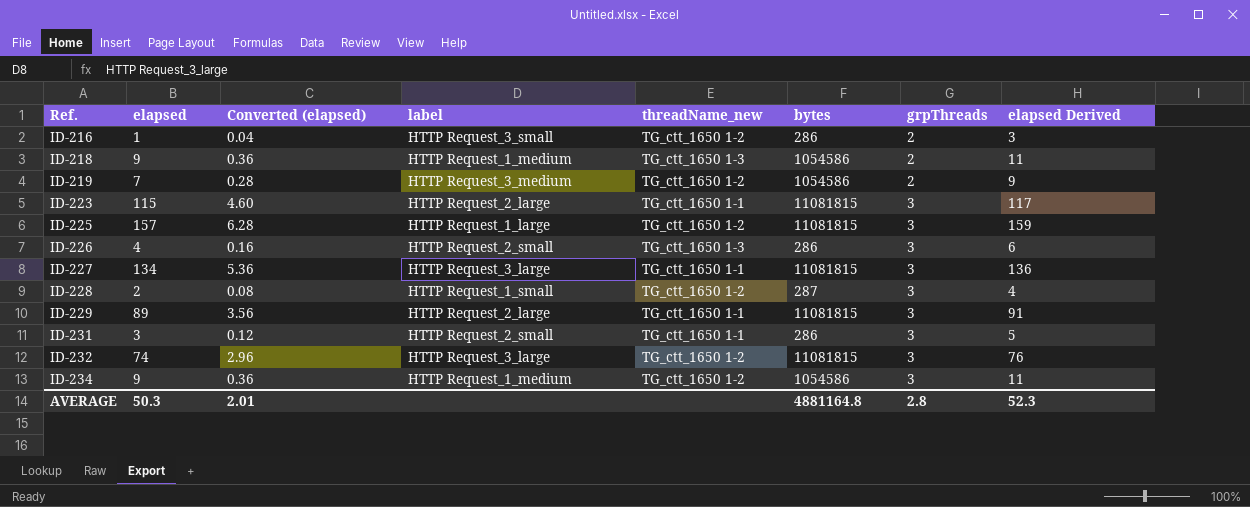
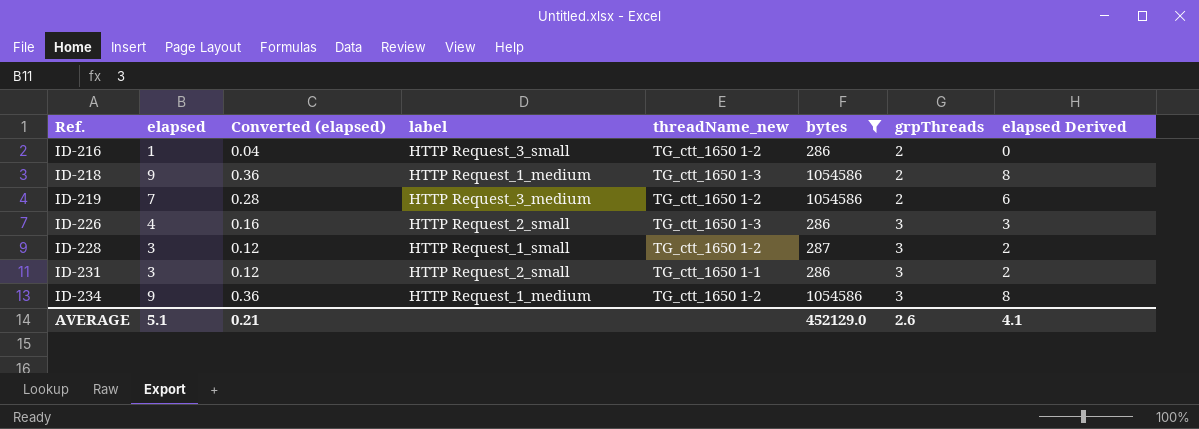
filter: none -> bytes != 11081815
column elapsed Derived | formula: [elapsed] + 2 -> [elapsed] - 1
ID-228 | elapsed: 2 -> 3
ID-228 | Converted (elapsed): 0.08 -> 0.12
AVERAGE | elapsed: 50.3 -> 5.1
AVERAGE | Converted (elapsed): 2.01 -> 0.21
AVERAGE | bytes: 4881164.8 -> 452129.0
AVERAGE | grpThreads: 2.8 -> 2.6
AVERAGE | elapsed Derived: 52.3 -> 4.1

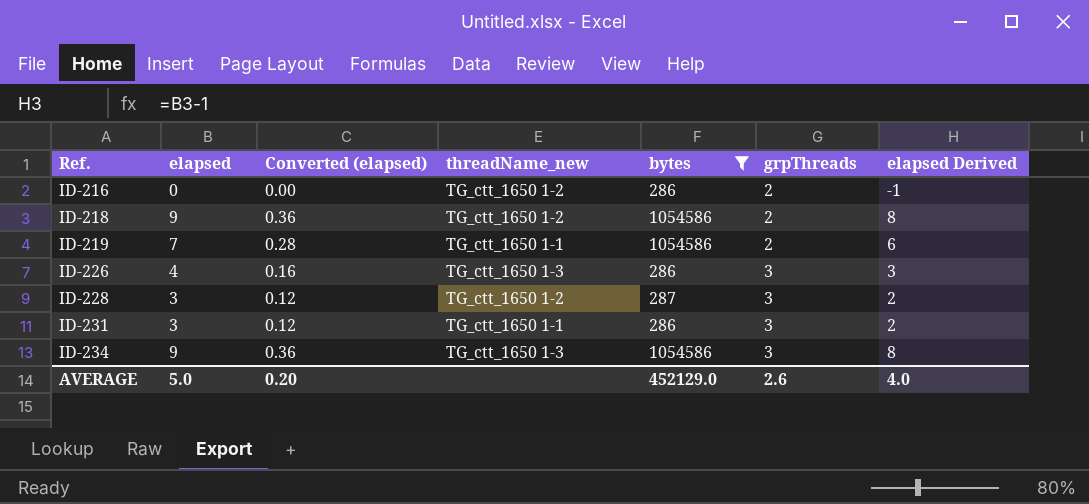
column label | position: 4 -> none
ID-216 | elapsed: 1 -> 0
ID-216 | Converted (elapsed): 0.04 -> 0.00
ID-216 | elapsed Derived: 0 -> -1
ID-218 | threadName_new: TG_ctt_1650 1-3 -> TG_ctt_1650 1-2
ID-219 | threadName_new: TG_ctt_1650 1-2 -> TG_ctt_1650 1-1
ID-234 | threadName_new: TG_ctt_1650 1-2 -> TG_ctt_1650 1-3
AVERAGE | elapsed: 5.1 -> 5.0
AVERAGE | Converted (elapsed): 0.21 -> 0.20
AVERAGE | elapsed Derived: 4.1 -> 4.0

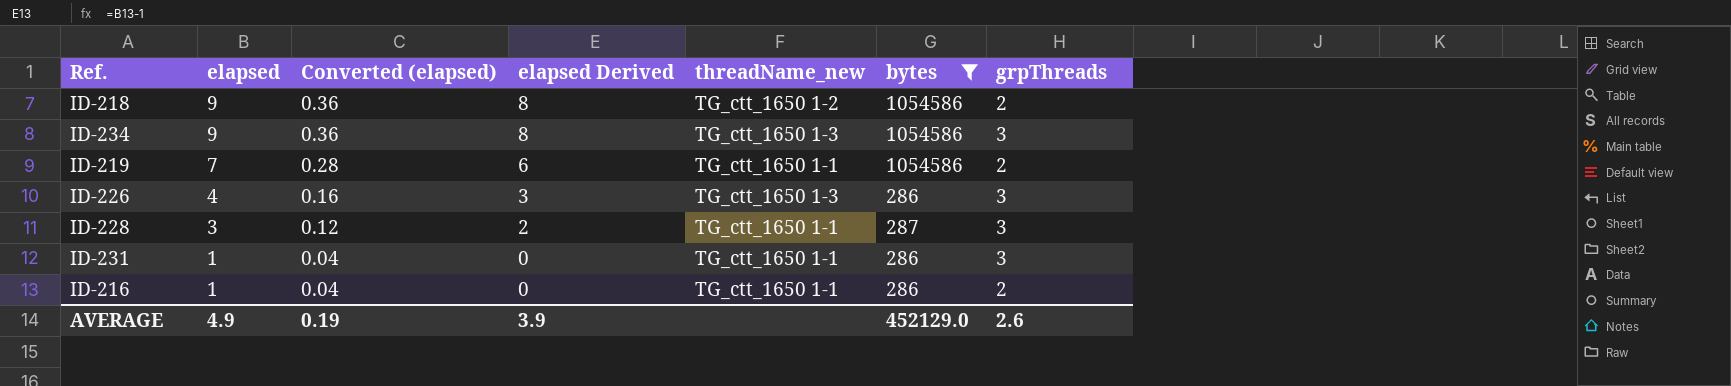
row order: Ref. ascending -> elapsed descending
column elapsed Derived | position: 7 -> 4
ID-228 | threadName_new: TG_ctt_1650 1-2 -> TG_ctt_1650 1-1
ID-231 | elapsed: 3 -> 1
ID-231 | Converted (elapsed): 0.12 -> 0.04
ID-231 | elapsed Derived: 2 -> 0
ID-216 | elapsed: 0 -> 1
ID-216 | Converted (elapsed): 0.00 -> 0.04
ID-216 | elapsed Derived: -1 -> 0
ID-216 | threadName_new: TG_ctt_1650 1-2 -> TG_ctt_1650 1-1
AVERAGE | elapsed: 5.0 -> 4.9
AVERAGE | Converted (elapsed): 0.20 -> 0.19
AVERAGE | elapsed Derived: 4.0 -> 3.9

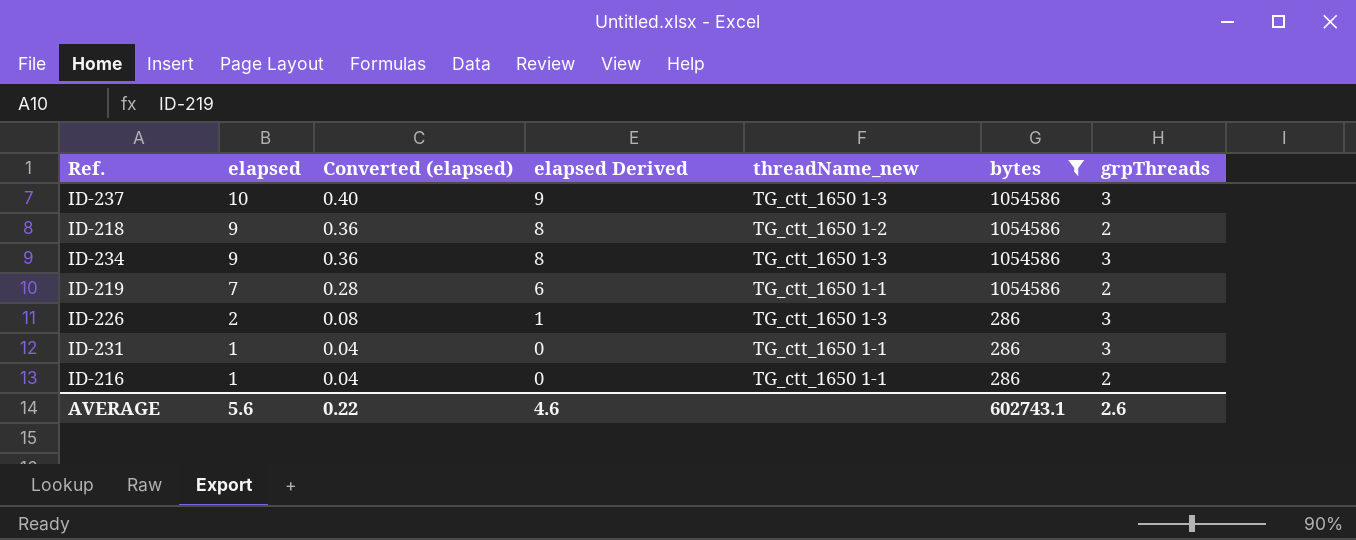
row ID-228: 3 | 0.12 | 2 | TG_ctt_1650 1-1 | 287 | 3 -> none
row ID-237: none -> 10 | 0.40 | 9 | TG_ctt_1650 1-3 | 1054586 | 3
ID-226 | elapsed: 4 -> 2
ID-226 | Converted (elapsed): 0.16 -> 0.08
ID-226 | elapsed Derived: 3 -> 1
AVERAGE | elapsed: 4.9 -> 5.6
AVERAGE | Converted (elapsed): 0.19 -> 0.22
AVERAGE | elapsed Derived: 3.9 -> 4.6
AVERAGE | bytes: 452129.0 -> 602743.1

